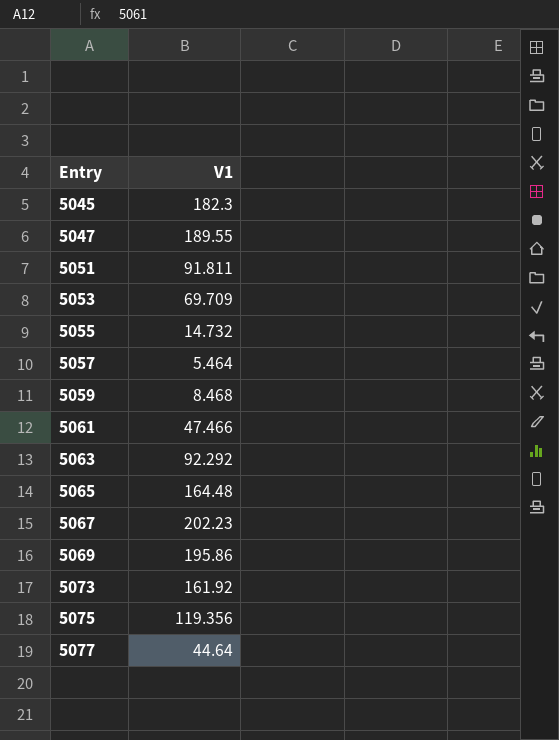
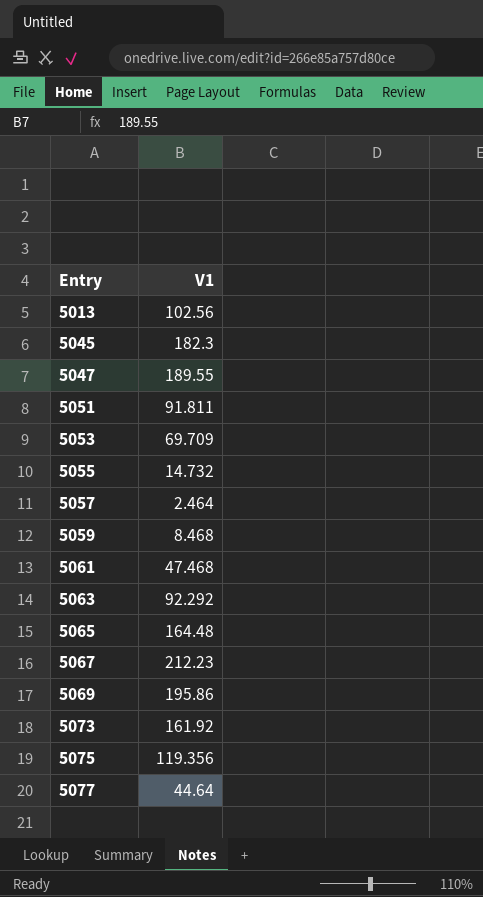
row 5013: none -> 102.56
5057 | V1: 5.464 -> 2.464
5061 | V1: 47.466 -> 47.468
5067 | V1: 202.23 -> 212.23

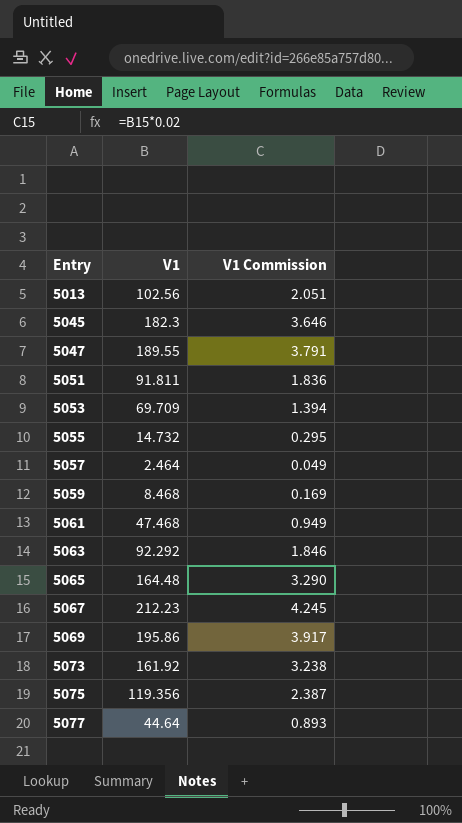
column V1 Commission | formula: none -> [V1] * 0.02

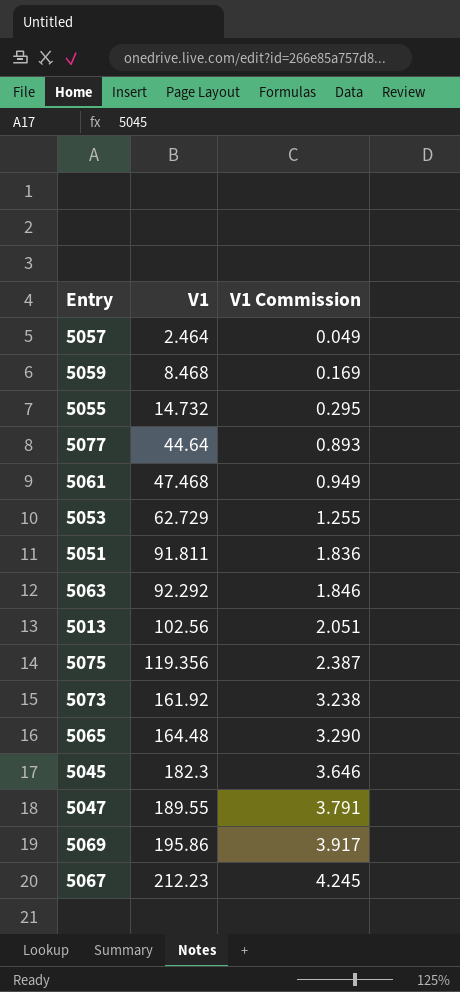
row order: Entry ascending -> V1 ascending
5053 | V1: 69.709 -> 62.729
5053 | V1 Commission: 1.394 -> 1.255

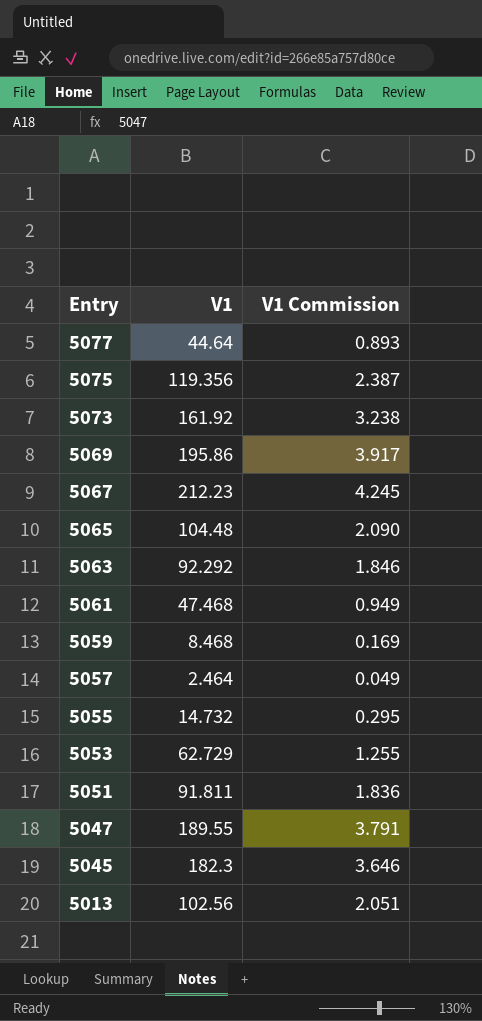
row order: V1 ascending -> Entry descending
5065 | V1: 164.48 -> 104.48
5065 | V1 Commission: 3.290 -> 2.090

